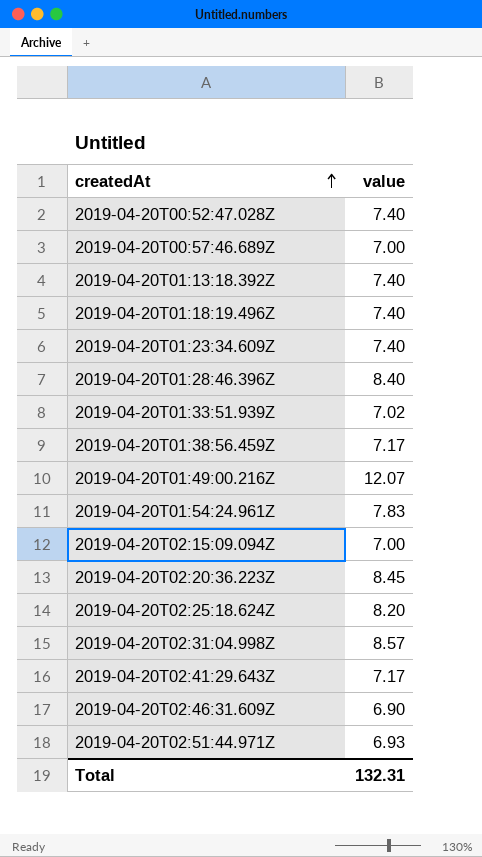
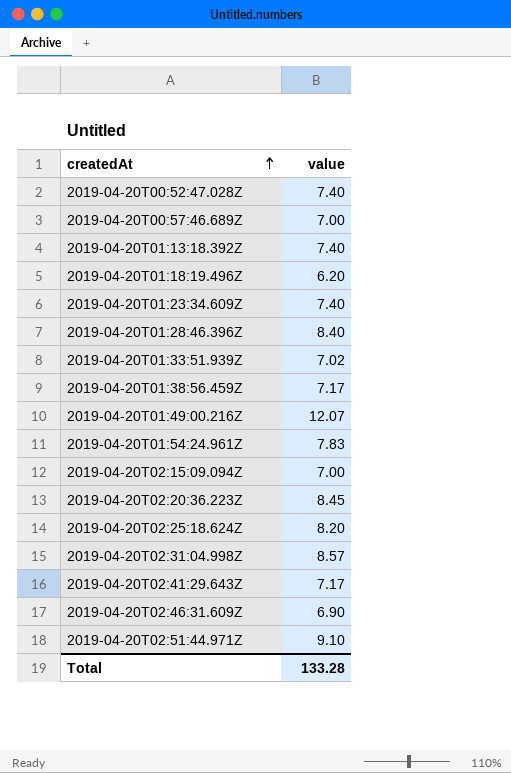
2019-04-20T01:18:19.496Z | value: 7.40 -> 6.20
2019-04-20T02:51:44.971Z | value: 6.93 -> 9.10
Total | value: 132.31 -> 133.28

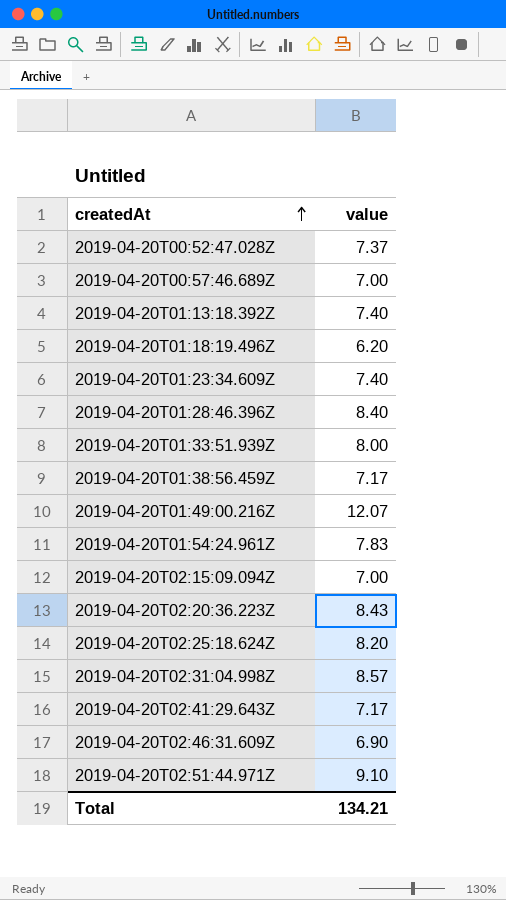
2019-04-20T00:52:47.028Z | value: 7.40 -> 7.37
2019-04-20T01:33:51.939Z | value: 7.02 -> 8.00
2019-04-20T02:20:36.223Z | value: 8.45 -> 8.43
Total | value: 133.28 -> 134.21

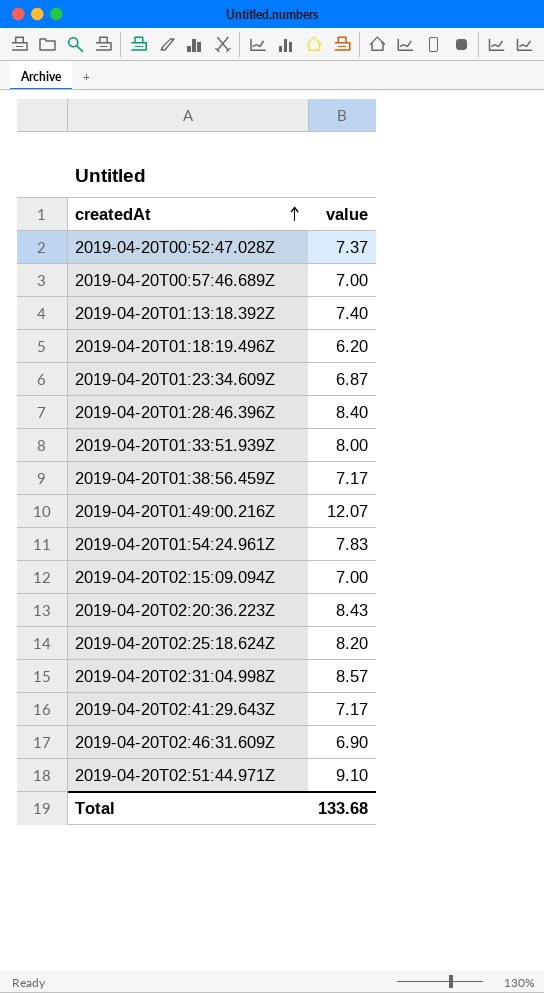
2019-04-20T01:23:34.609Z | value: 7.40 -> 6.87
Total | value: 134.21 -> 133.68

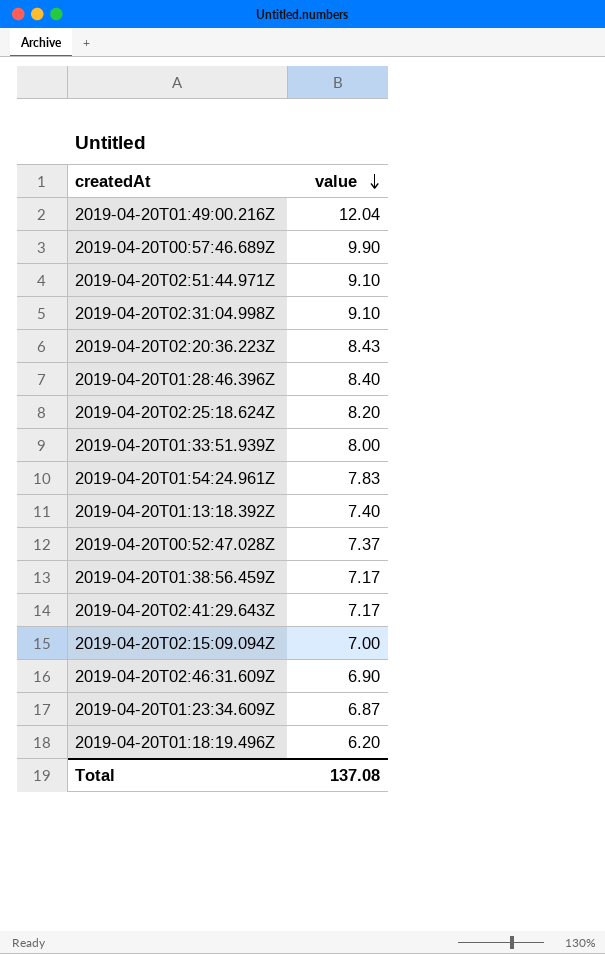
row order: createdAt ascending -> value descending
2019-04-20T01:49:00.216Z | value: 12.07 -> 12.04
2019-04-20T00:57:46.689Z | value: 7.00 -> 9.90
2019-04-20T02:31:04.998Z | value: 8.57 -> 9.10
Total | value: 133.68 -> 137.08

